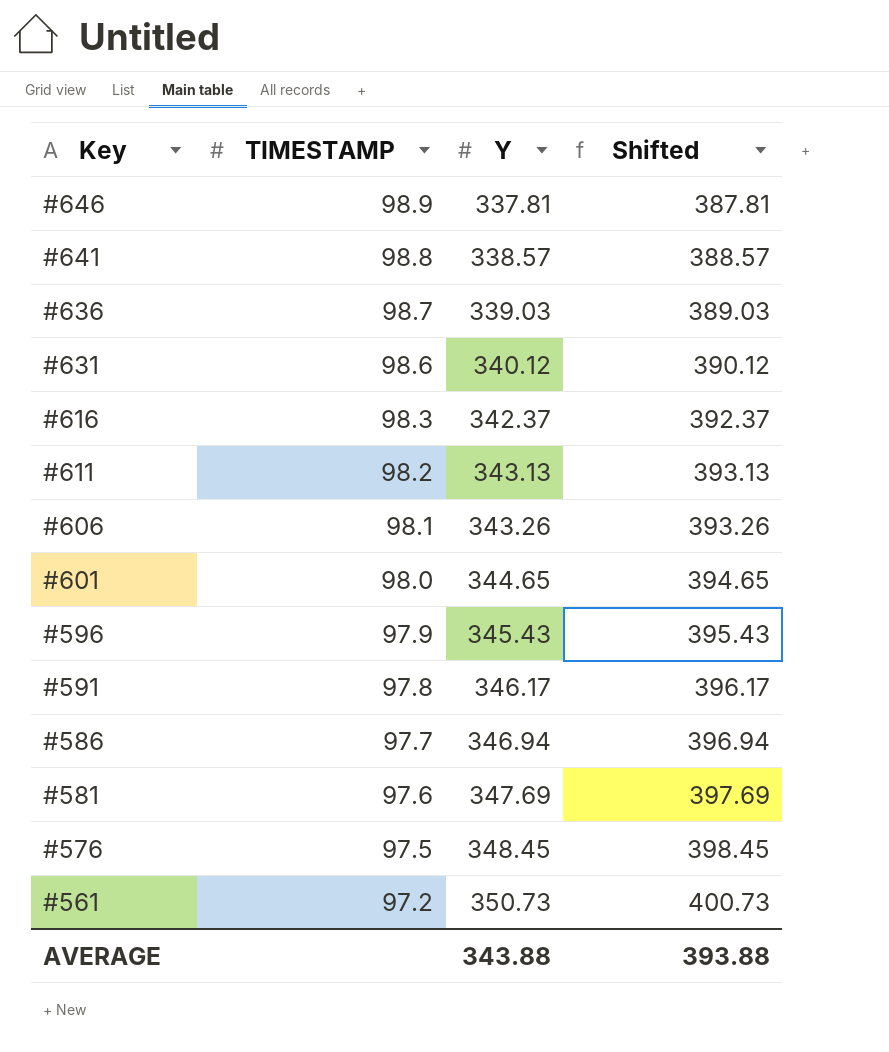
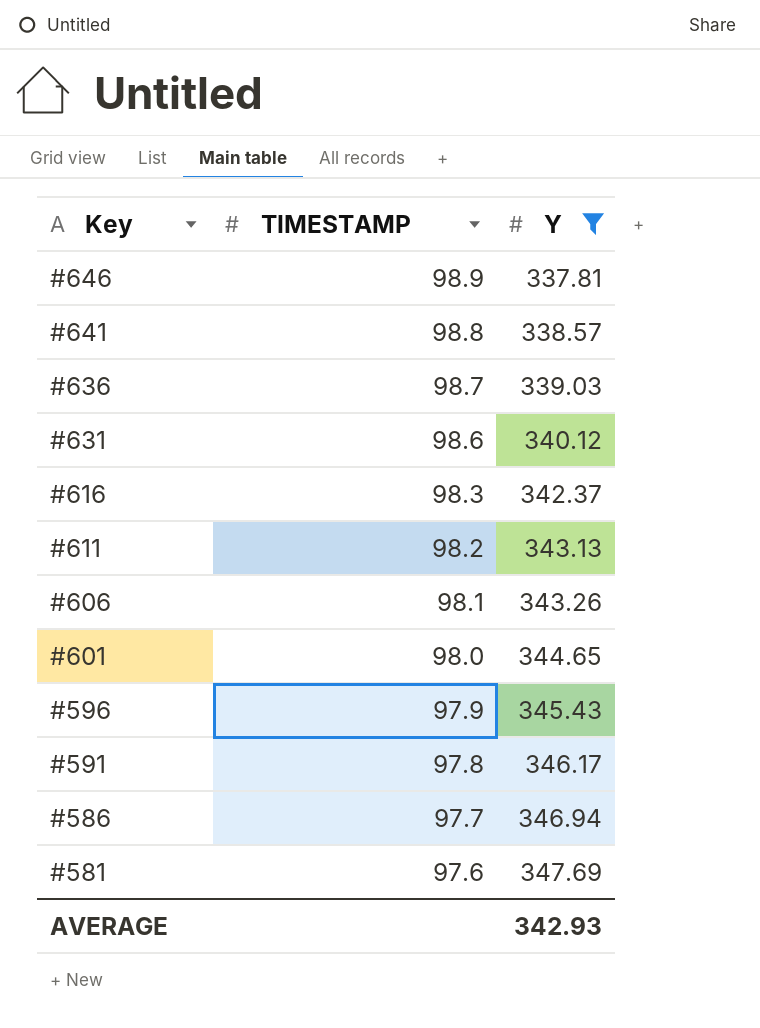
filter: none -> Y <= 347.69
column Shifted | formula: [Y] + 50 -> none
AVERAGE | Y: 343.88 -> 342.93

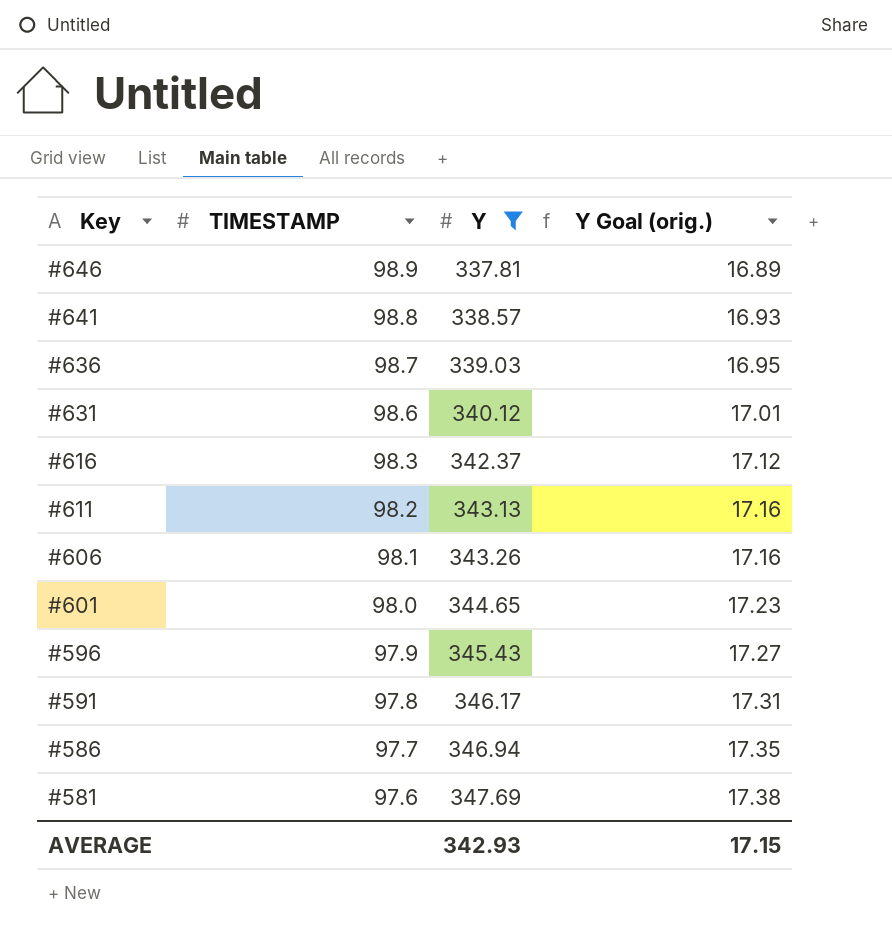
column Y Goal (orig.) | formula: none -> [Y] * 0.05

